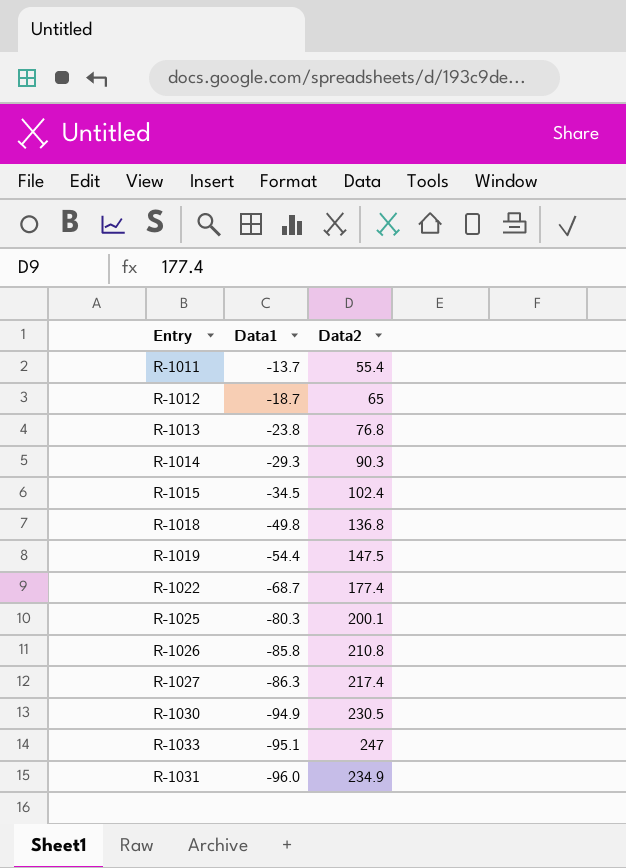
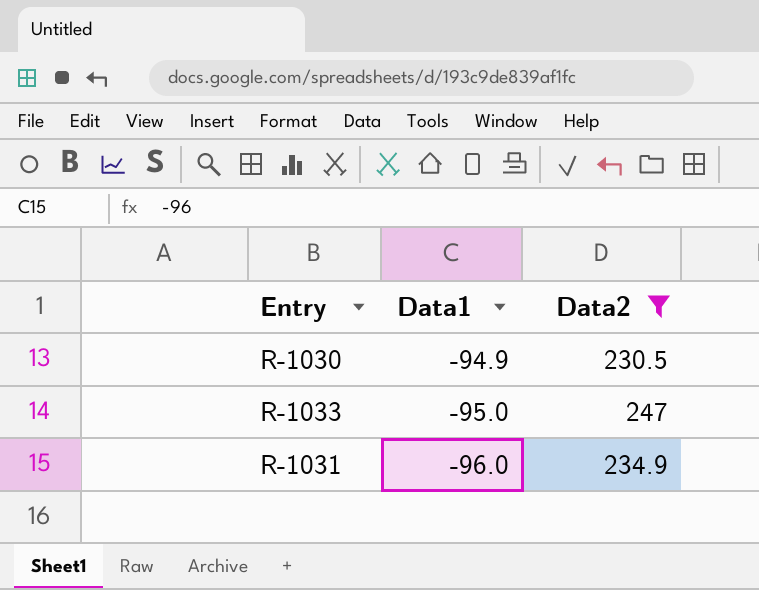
filter: none -> Data2 >= 230.5
R-1033 | Data1: -95.1 -> -95.0

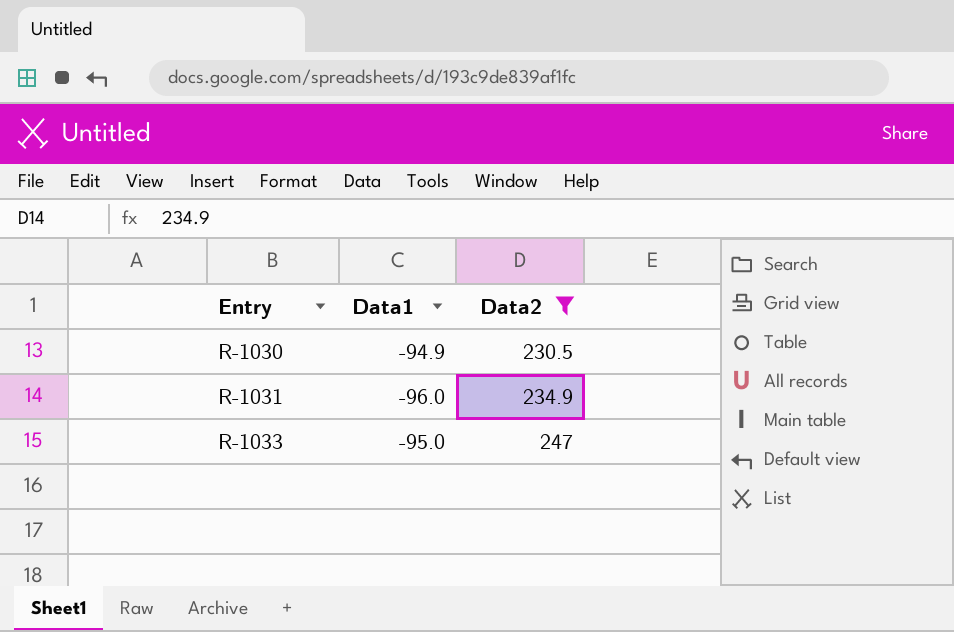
row order: Data1 descending -> Entry ascending

